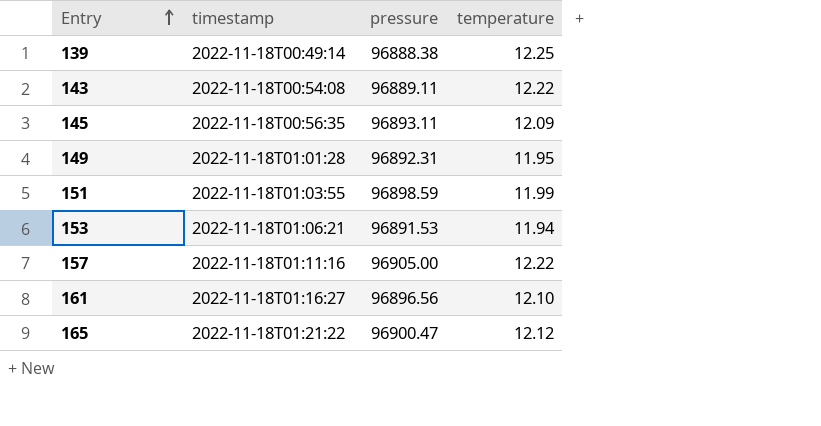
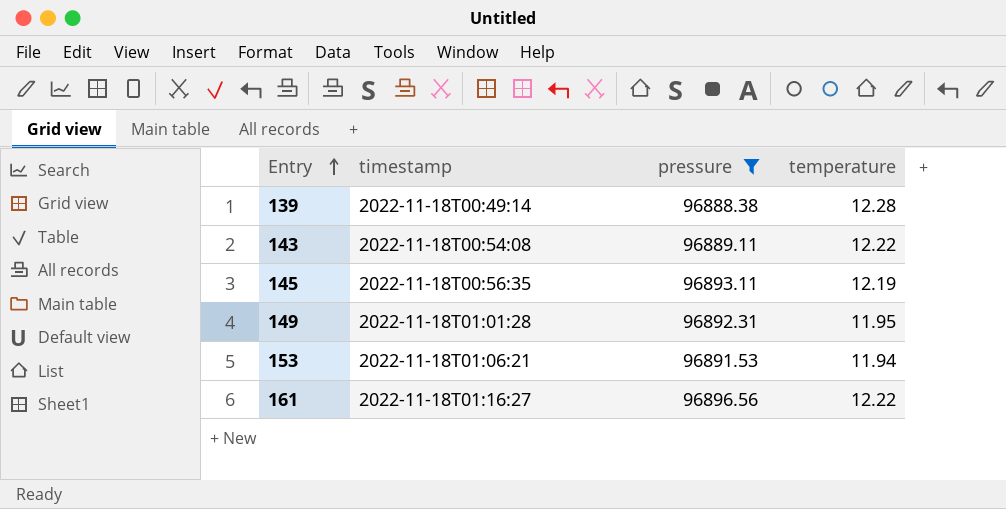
filter: none -> pressure <= 96896.56
139 | temperature: 12.25 -> 12.28
145 | temperature: 12.09 -> 12.19
161 | temperature: 12.10 -> 12.22

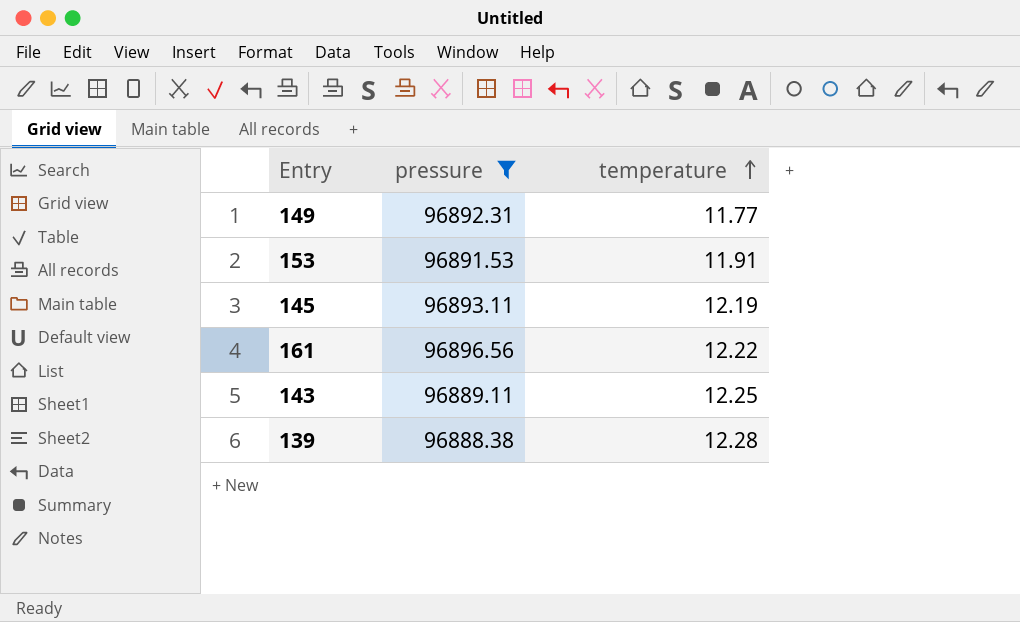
row order: Entry ascending -> temperature ascending
column timestamp | position: 2 -> none
149 | temperature: 11.95 -> 11.77
153 | temperature: 11.94 -> 11.91
143 | temperature: 12.22 -> 12.25

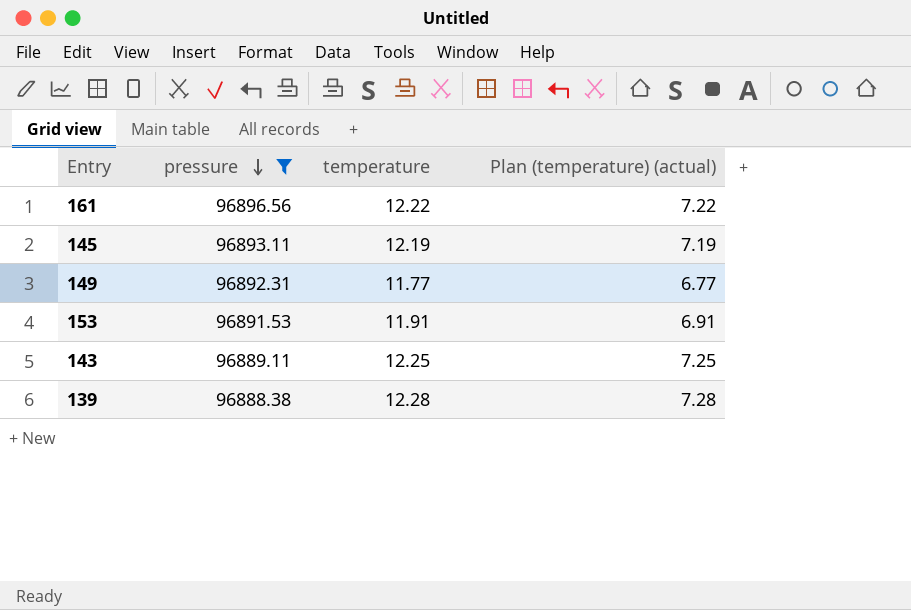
row order: temperature ascending -> pressure descending
column Plan (temperature) (actual) | formula: none -> [temperature] - 5

